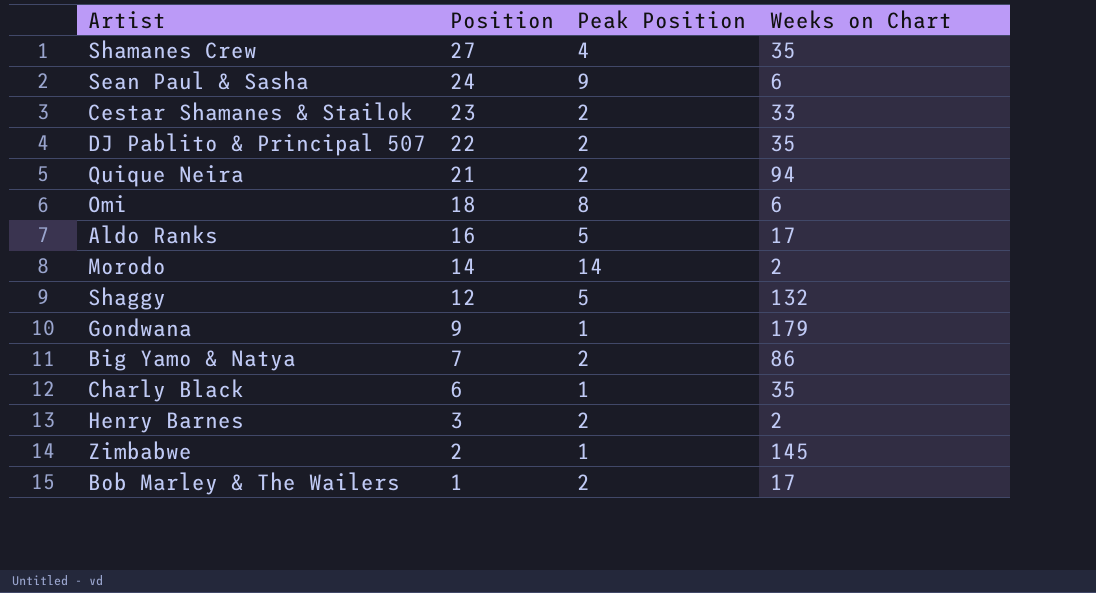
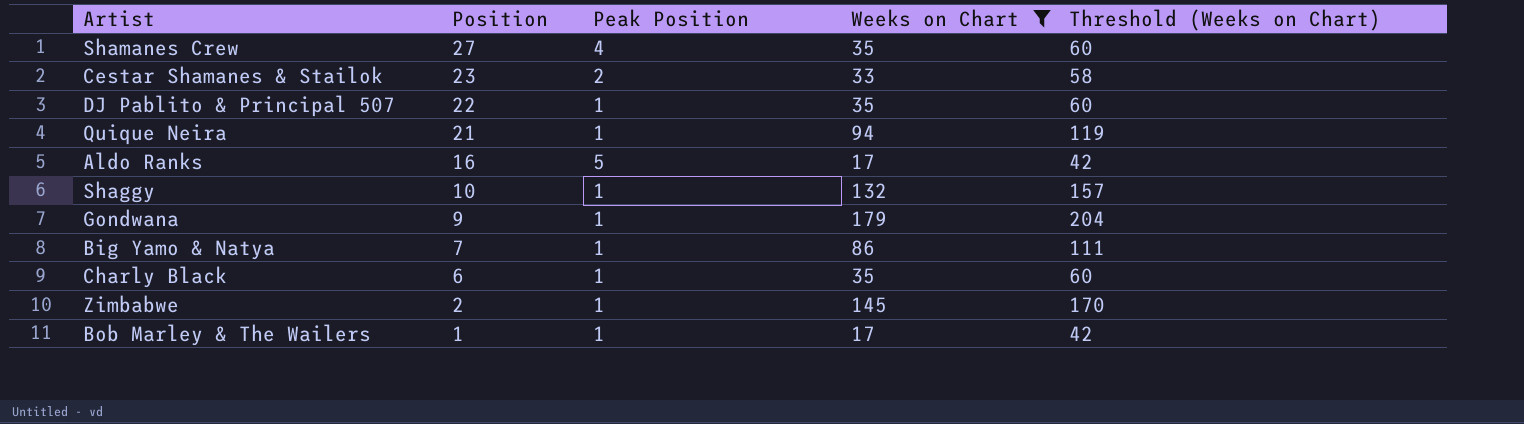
filter: none -> Weeks on Chart >= 17
column Threshold (Weeks on Chart) | formula: none -> [Weeks on Chart] + 25
DJ Pablito & Principal 507 | Peak Position: 2 -> 1
Quique Neira | Peak Position: 2 -> 1
Shaggy | Position: 12 -> 10
Shaggy | Peak Position: 5 -> 1
Big Yamo & Natya | Peak Position: 2 -> 1
Bob Marley & The Wailers | Peak Position: 2 -> 1

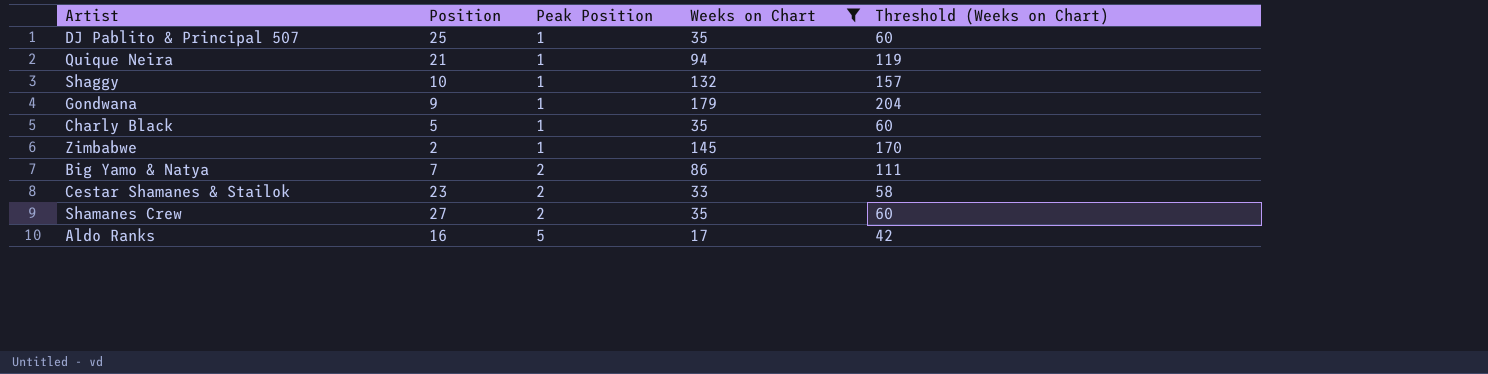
row order: Position descending -> Peak Position ascending
row Bob Marley & The Wailers: 1 | 1 | 17 | 42 -> none
DJ Pablito & Principal 507 | Position: 22 -> 25
Charly Black | Position: 6 -> 5
Big Yamo & Natya | Peak Position: 1 -> 2
Shamanes Crew | Peak Position: 4 -> 2

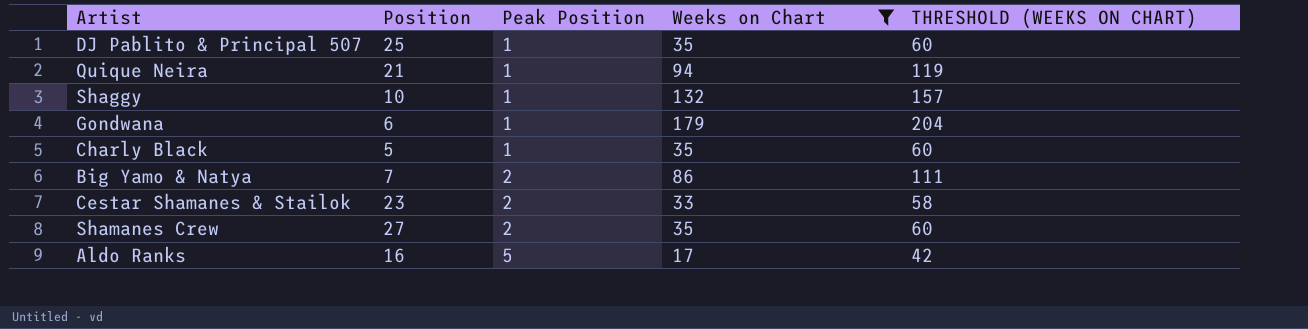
column name: Threshold (Weeks on Chart) -> THRESHOLD (WEEKS ON CHART)
row Zimbabwe: 2 | 1 | 145 | 170 -> none
Gondwana | Position: 9 -> 6

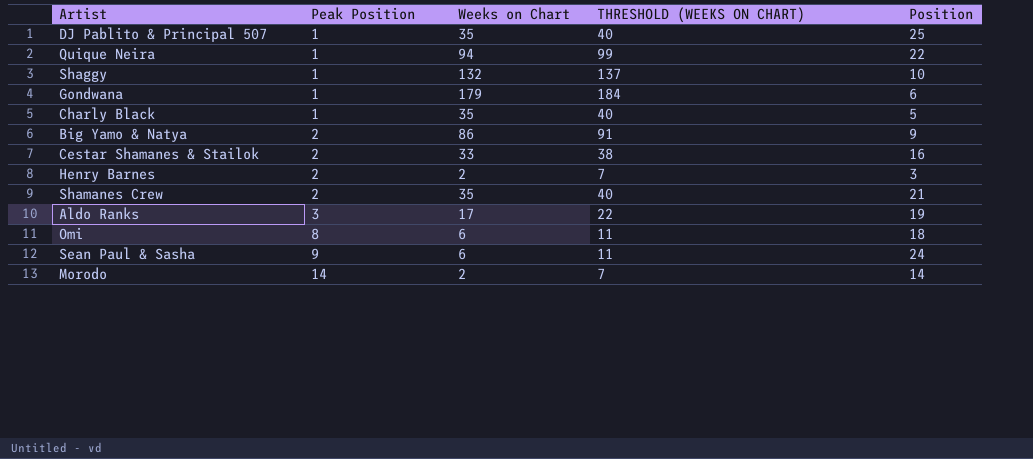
filter: Weeks on Chart >= 17 -> none
column THRESHOLD (WEEKS ON CHART) | formula: [Weeks on Chart] + 25 -> [Weeks on Chart] + 5
column Position | position: 2 -> 5
Quique Neira | Position: 21 -> 22
Big Yamo & Natya | Position: 7 -> 9
Cestar Shamanes & Stailok | Position: 23 -> 16
Shamanes Crew | Position: 27 -> 21
Aldo Ranks | Peak Position: 5 -> 3
Aldo Ranks | Position: 16 -> 19

